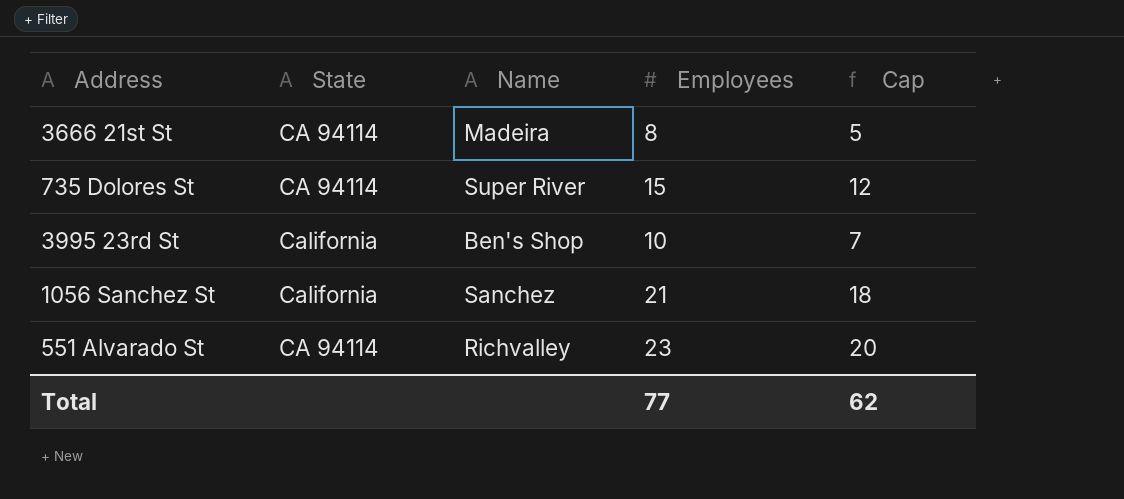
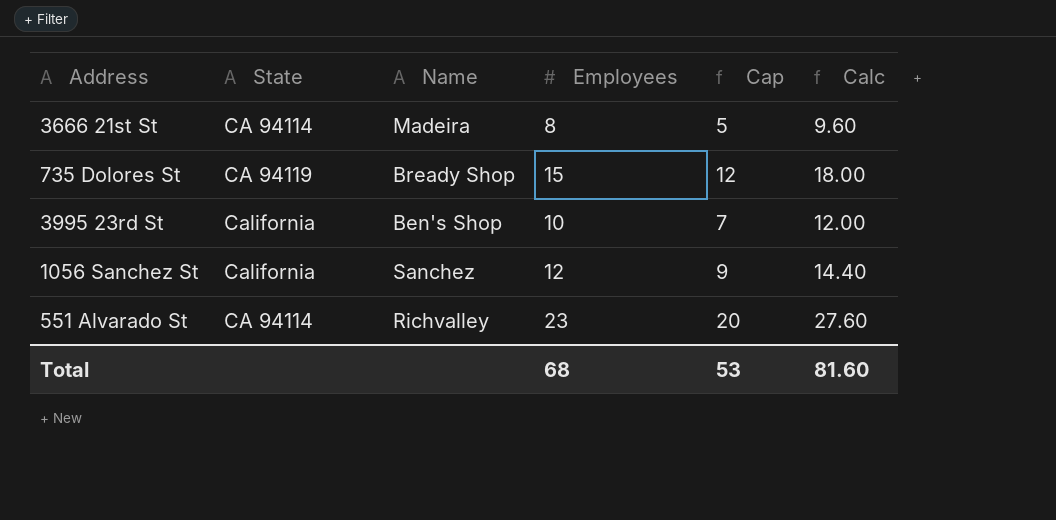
column Calc | formula: none -> [Employees] * 1.2
735 Dolores St | State: CA 94114 -> CA 94119
735 Dolores St | Name: Super River -> Bready Shop
1056 Sanchez St | Employees: 21 -> 12
1056 Sanchez St | Cap: 18 -> 9
Total | Employees: 77 -> 68
Total | Cap: 62 -> 53

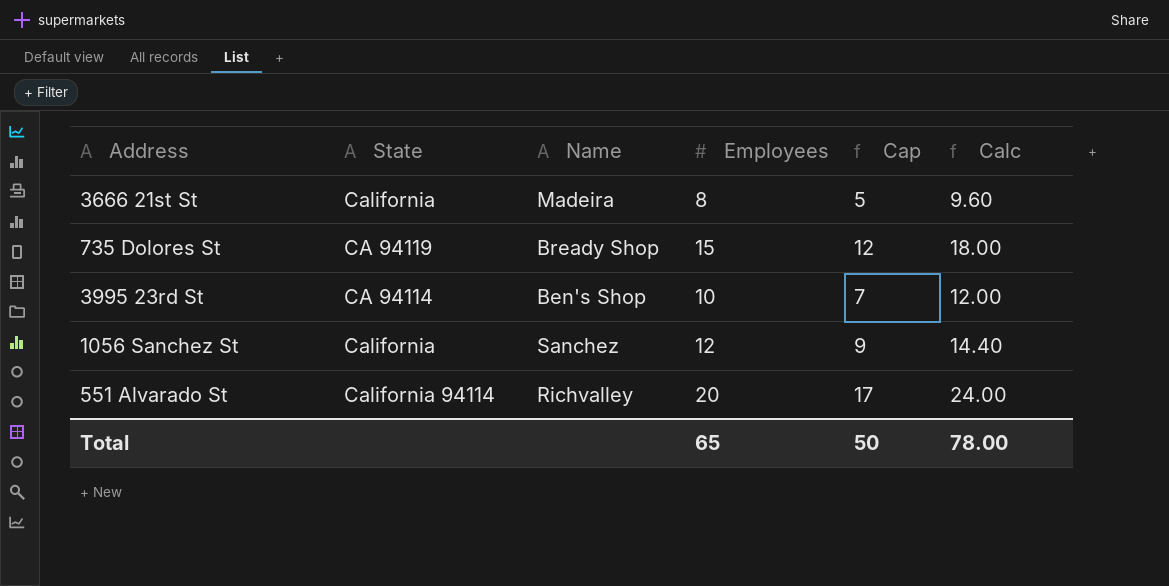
3666 21st St | State: CA 94114 -> California
3995 23rd St | State: California -> CA 94114
551 Alvarado St | State: CA 94114 -> California 94114
551 Alvarado St | Employees: 23 -> 20
551 Alvarado St | Cap: 20 -> 17
551 Alvarado St | Calc: 27.60 -> 24.00
Total | Employees: 68 -> 65
Total | Cap: 53 -> 50
Total | Calc: 81.60 -> 78.00

